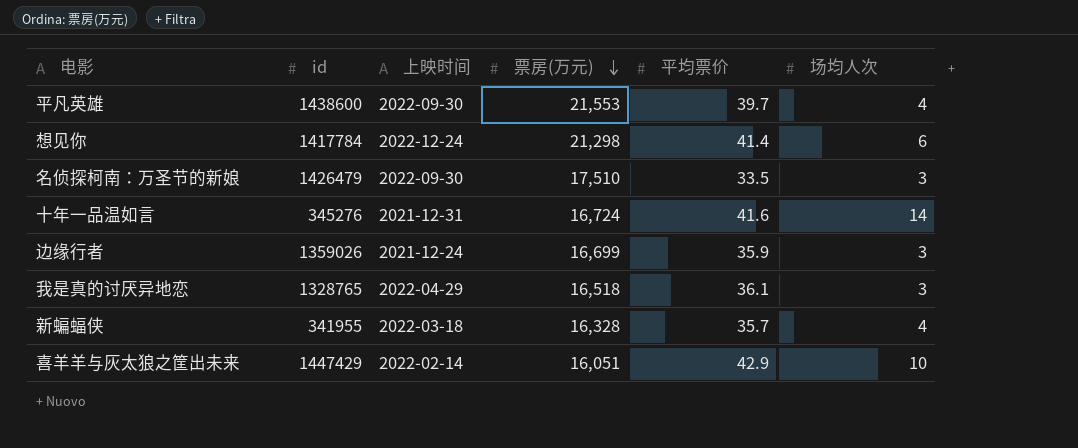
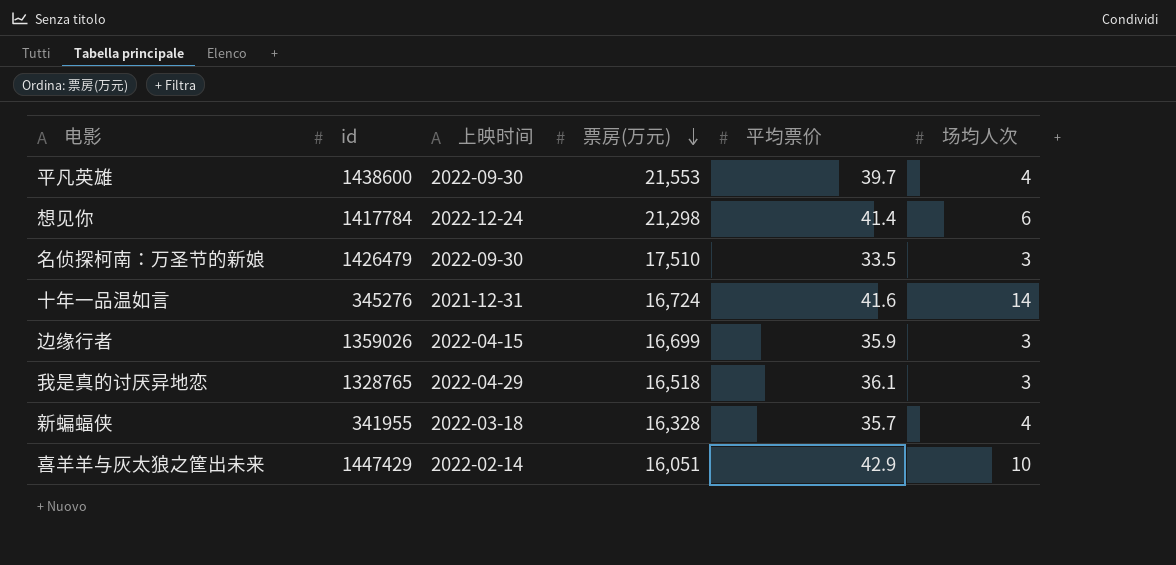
边缘行者 | 上映时间: 2021-12-24 -> 2022-04-15

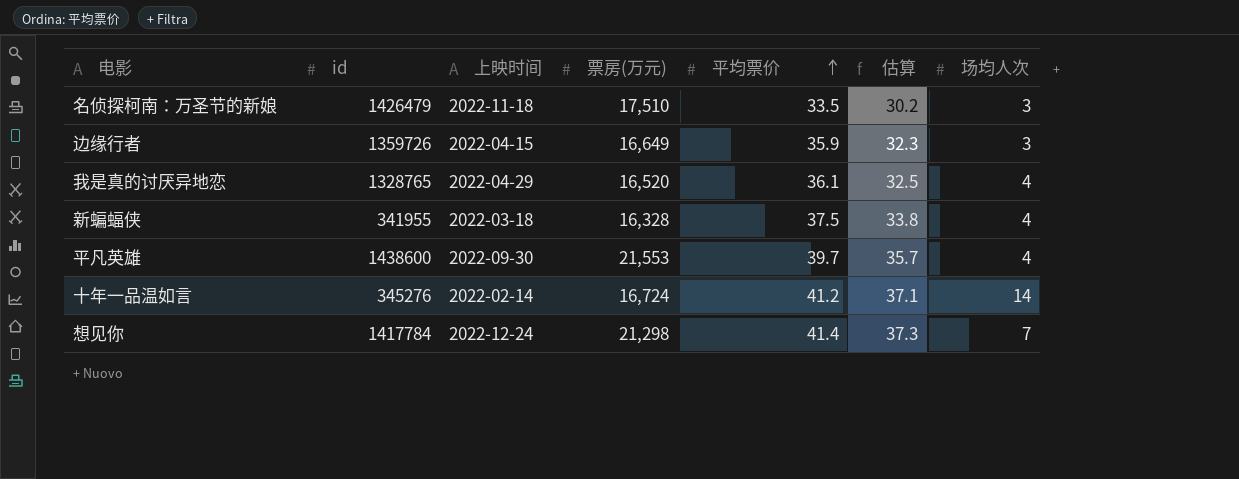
row order: 票房(万元) descending -> 平均票价 ascending
column 估算 | formula: none -> [平均票价] * 0.9
row 喜羊羊与灰太狼之筐出未来: 1447429 | 2022-02-14 | 16,051 | 42.9 | 10 -> none
名侦探柯南：万圣节的新娘 | 上映时间: 2022-09-30 -> 2022-11-18
边缘行者 | id: 1359026 -> 1359726
边缘行者 | 票房(万元): 16,699 -> 16,649
我是真的讨厌异地恋 | 票房(万元): 16,518 -> 16,520
我是真的讨厌异地恋 | 场均人次: 3 -> 4
新蝙蝠侠 | 平均票价: 35.7 -> 37.5
十年一品温如言 | 上映时间: 2021-12-31 -> 2022-02-14
十年一品温如言 | 平均票价: 41.6 -> 41.2
想见你 | 场均人次: 6 -> 7

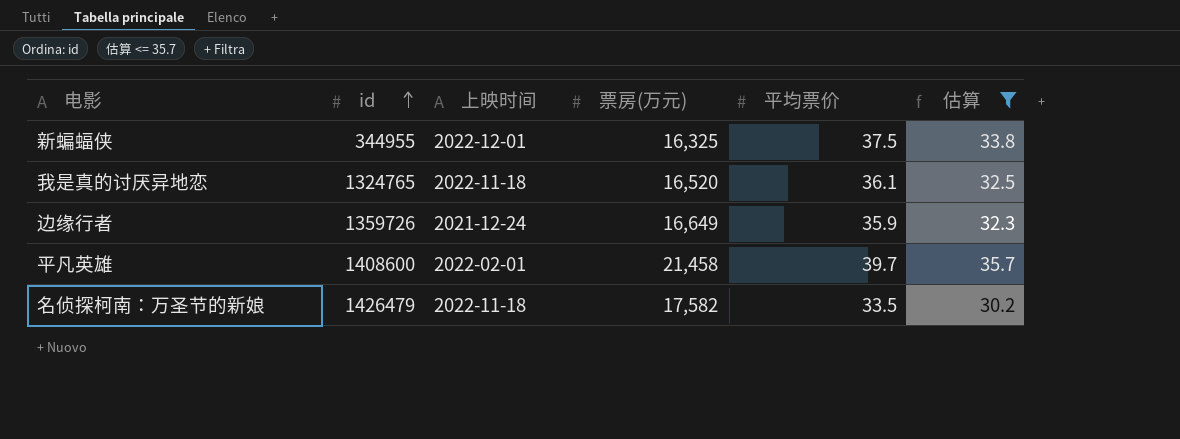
filter: none -> 估算 <= 35.7
row order: 平均票价 ascending -> id ascending
column 场均人次 | position: 7 -> none
新蝙蝠侠 | id: 341955 -> 344955
新蝙蝠侠 | 上映时间: 2022-03-18 -> 2022-12-01
新蝙蝠侠 | 票房(万元): 16,328 -> 16,325
我是真的讨厌异地恋 | id: 1328765 -> 1324765
我是真的讨厌异地恋 | 上映时间: 2022-04-29 -> 2022-11-18
边缘行者 | 上映时间: 2022-04-15 -> 2021-12-24
平凡英雄 | id: 1438600 -> 1408600
平凡英雄 | 上映时间: 2022-09-30 -> 2022-02-01
平凡英雄 | 票房(万元): 21,553 -> 21,458
名侦探柯南：万圣节的新娘 | 票房(万元): 17,510 -> 17,582

